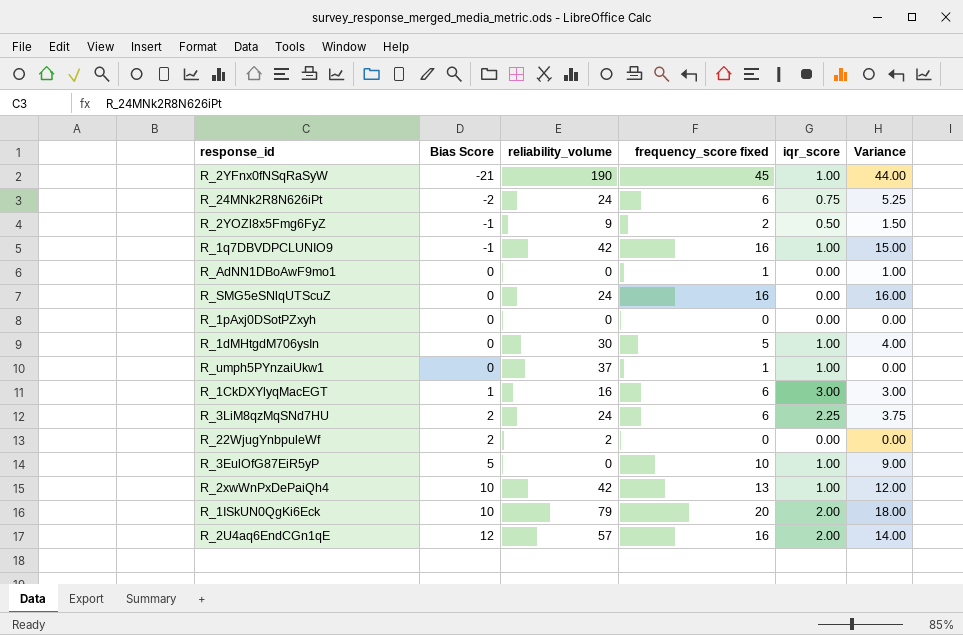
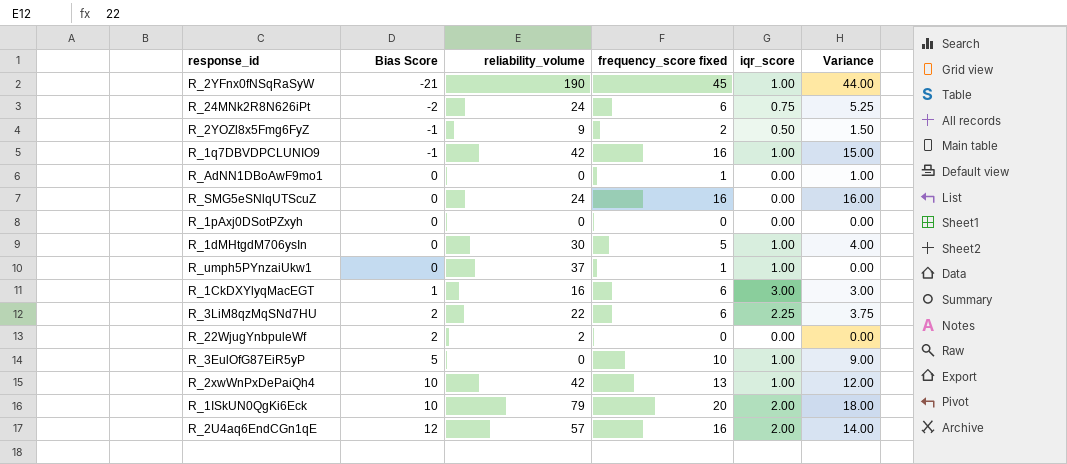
R_3LiM8qzMqSNd7HU | reliability_volume: 24 -> 22

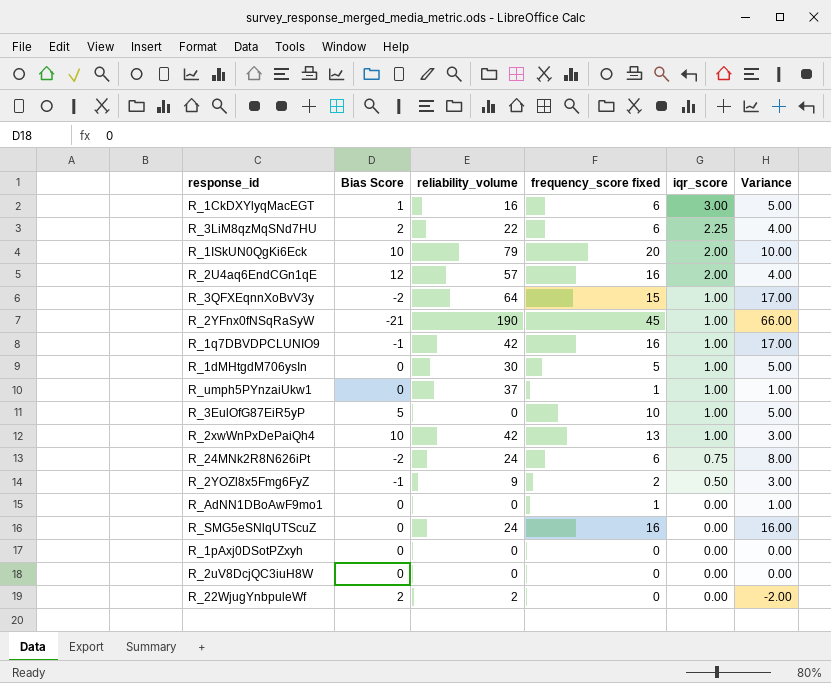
row order: Bias Score ascending -> iqr_score descending
column Variance | formula: [frequency_score fixed] - [iqr_score] -> [frequency_score fixed] - [Bias Score]
row R_3QFXEqnnXoBvV3y: none -> -2 | 64 | 15 | 1.00 | 17.00
row R_2uV8DcjQC3iuH8W: none -> 0 | 0 | 0 | 0.00 | 0.00

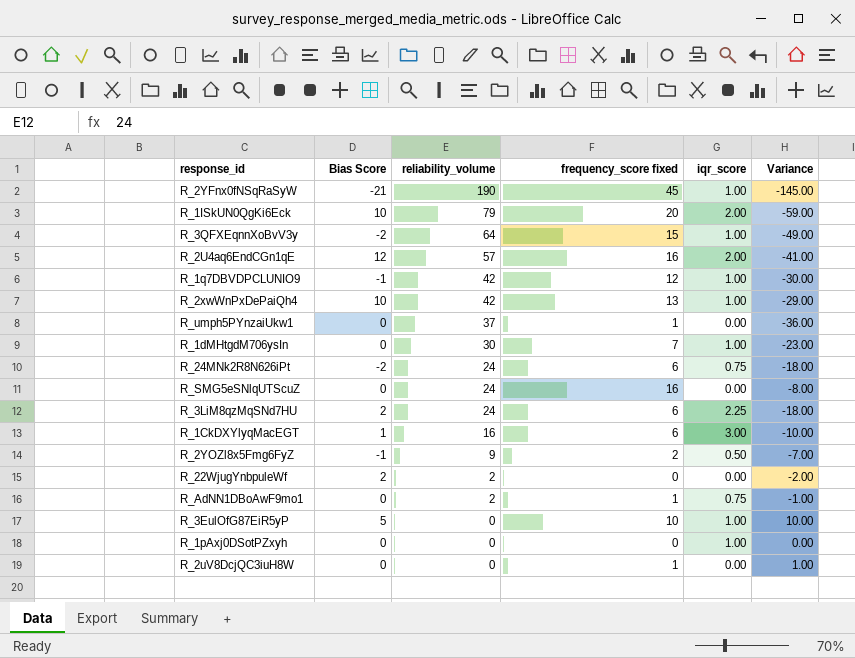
row order: iqr_score descending -> reliability_volume descending
column Variance | formula: [frequency_score fixed] - [Bias Score] -> [frequency_score fixed] - [reliability_volume]
R_1q7DBVDPCLUNIO9 | frequency_score fixed: 16 -> 12
R_umph5PYnzaiUkw1 | iqr_score: 1.00 -> 0.00
R_1dMHtgdM706ysIn | frequency_score fixed: 5 -> 7
R_3LiM8qzMqSNd7HU | reliability_volume: 22 -> 24
R_AdNN1DBoAwF9mo1 | reliability_volume: 0 -> 2
R_AdNN1DBoAwF9mo1 | iqr_score: 0.00 -> 0.75
R_1pAxj0DSotPZxyh | iqr_score: 0.00 -> 1.00
R_2uV8DcjQC3iuH8W | frequency_score fixed: 0 -> 1

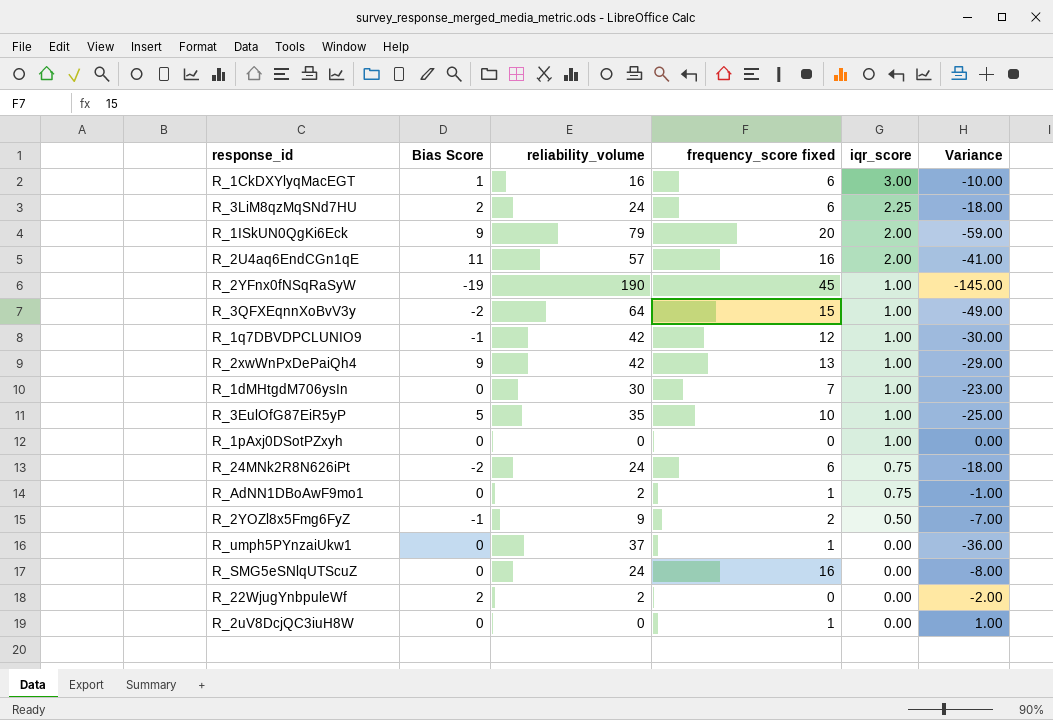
row order: reliability_volume descending -> iqr_score descending
R_1ISkUN0QgKi6Eck | Bias Score: 10 -> 9
R_2U4aq6EndCGn1qE | Bias Score: 12 -> 11
R_2YFnx0fNSqRaSyW | Bias Score: -21 -> -19
R_2xwWnPxDePaiQh4 | Bias Score: 10 -> 9
R_3EulOfG87EiR5yP | reliability_volume: 0 -> 35
R_3EulOfG87EiR5yP | Variance: 10.00 -> -25.00

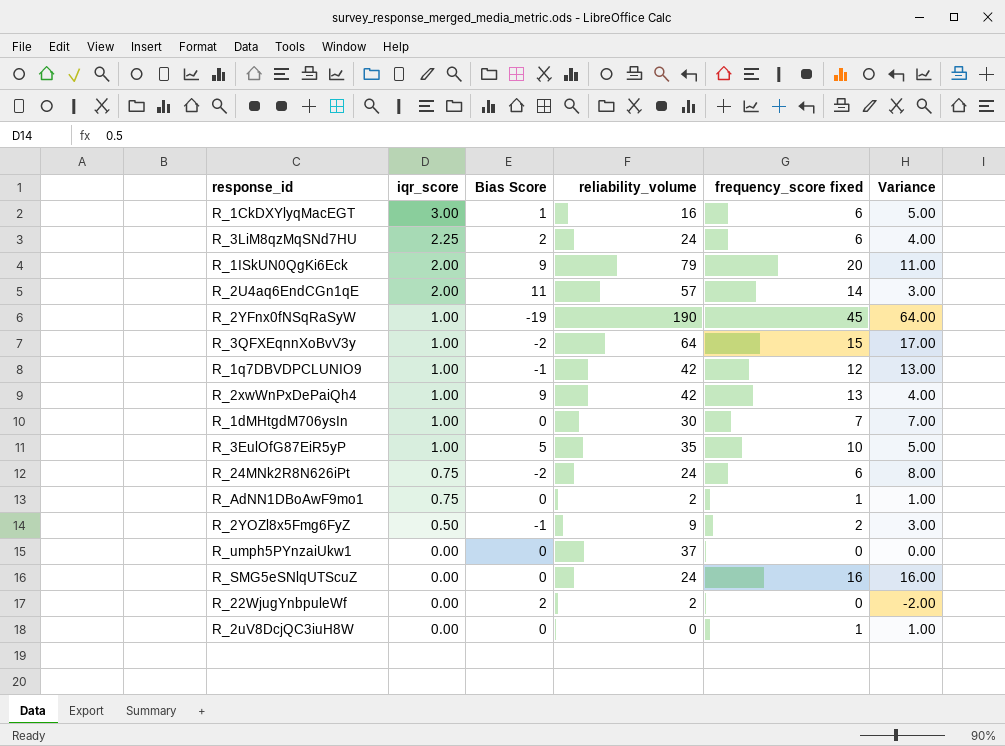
column iqr_score | position: 5 -> 2
column Variance | formula: [frequency_score fixed] - [reliability_volume] -> [frequency_score fixed] - [Bias Score]
row R_1pAxj0DSotPZxyh: 0 | 0 | 0 | 1.00 | 0.00 -> none
R_2U4aq6EndCGn1qE | frequency_score fixed: 16 -> 14
R_umph5PYnzaiUkw1 | frequency_score fixed: 1 -> 0

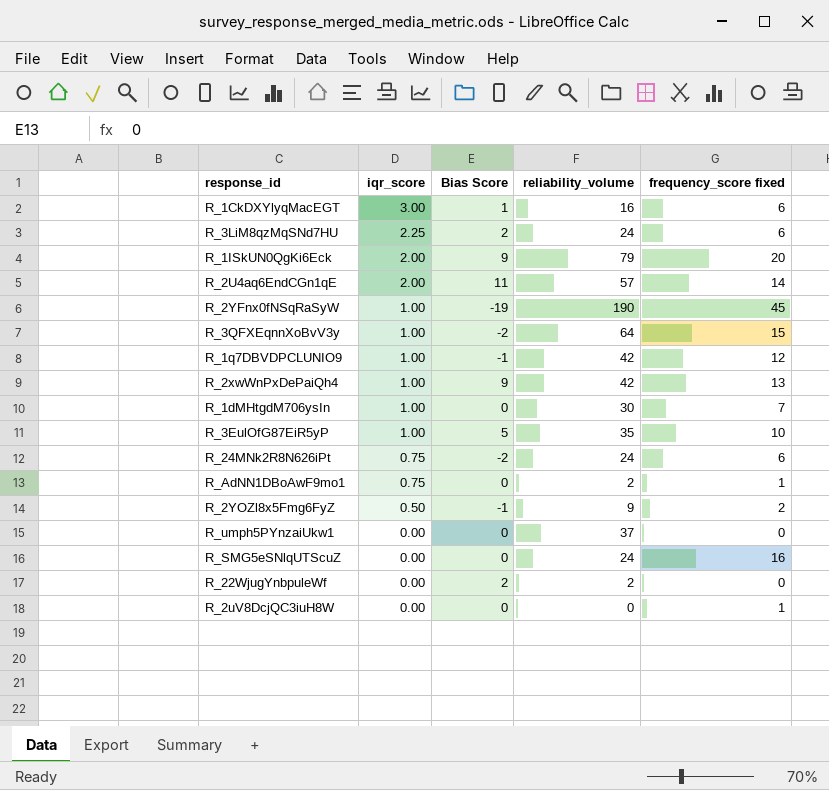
column Variance | formula: [frequency_score fixed] - [Bias Score] -> none

